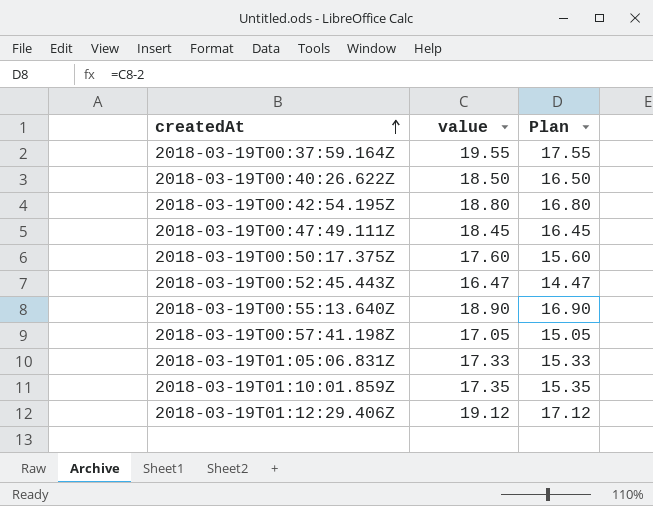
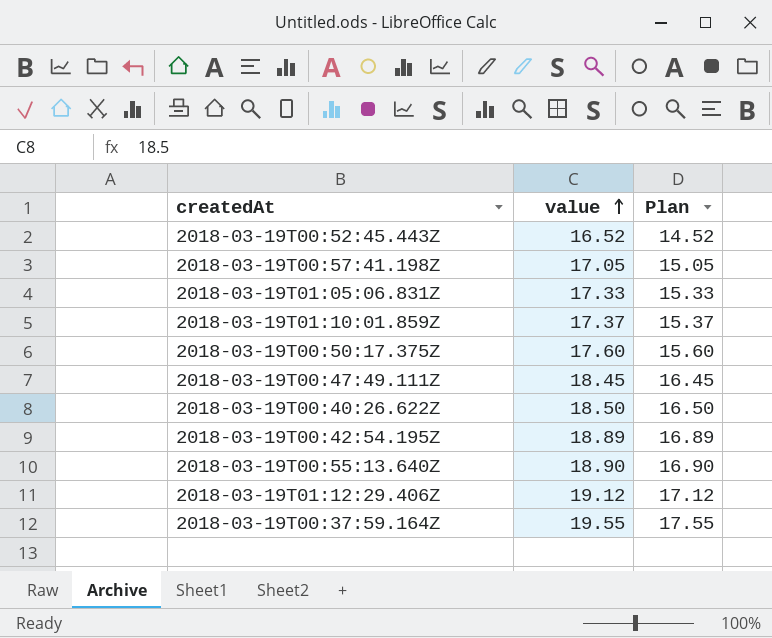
row order: createdAt ascending -> value ascending
2018-03-19T00:52:45.443Z | value: 16.47 -> 16.52
2018-03-19T00:52:45.443Z | Plan: 14.47 -> 14.52
2018-03-19T01:10:01.859Z | value: 17.35 -> 17.37
2018-03-19T01:10:01.859Z | Plan: 15.35 -> 15.37
2018-03-19T00:42:54.195Z | value: 18.80 -> 18.89
2018-03-19T00:42:54.195Z | Plan: 16.80 -> 16.89

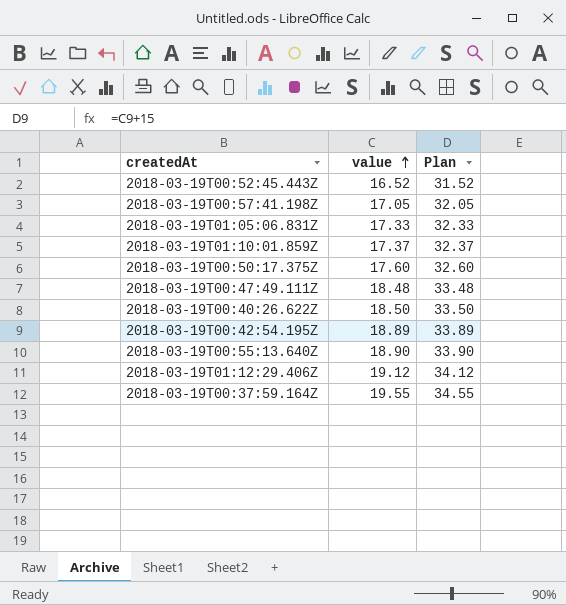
column Plan | formula: [value] - 2 -> [value] + 15
2018-03-19T00:47:49.111Z | value: 18.45 -> 18.48

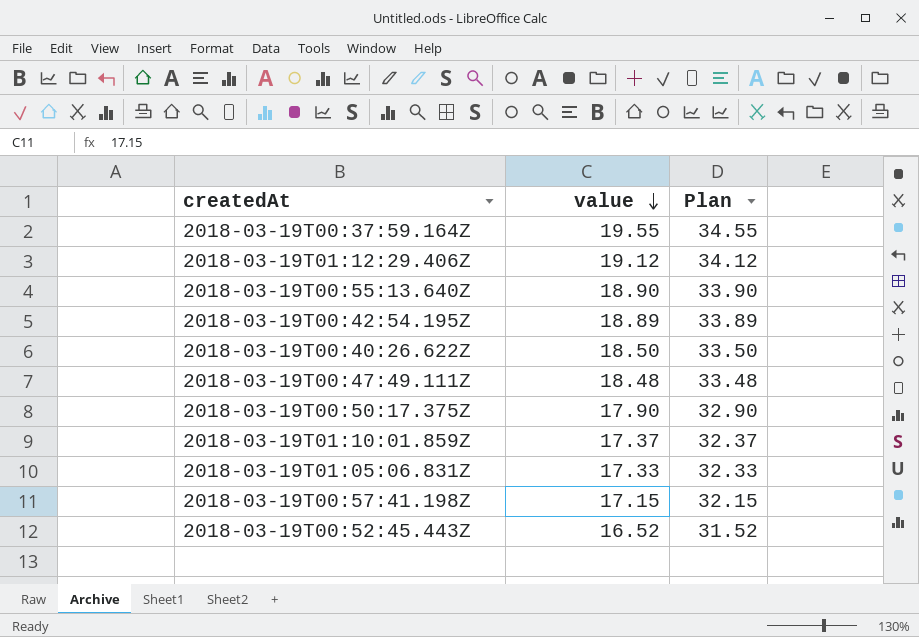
row order: value ascending -> value descending
2018-03-19T00:50:17.375Z | value: 17.60 -> 17.90
2018-03-19T00:50:17.375Z | Plan: 32.60 -> 32.90
2018-03-19T00:57:41.198Z | value: 17.05 -> 17.15
2018-03-19T00:57:41.198Z | Plan: 32.05 -> 32.15

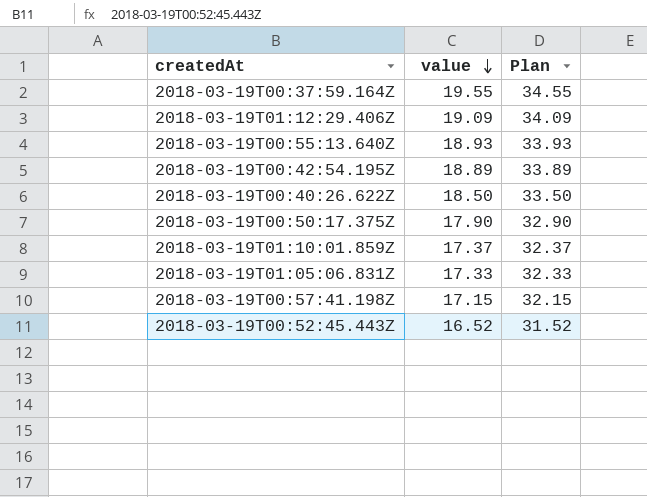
row 2018-03-19T00:47:49.111Z: 18.48 | 33.48 -> none
2018-03-19T01:12:29.406Z | value: 19.12 -> 19.09
2018-03-19T01:12:29.406Z | Plan: 34.12 -> 34.09
2018-03-19T00:55:13.640Z | value: 18.90 -> 18.93
2018-03-19T00:55:13.640Z | Plan: 33.90 -> 33.93

